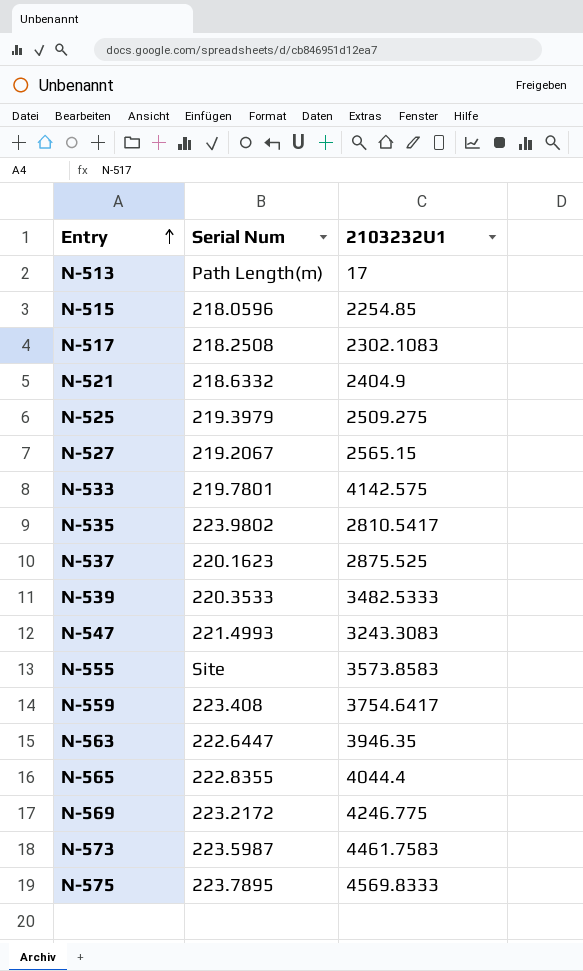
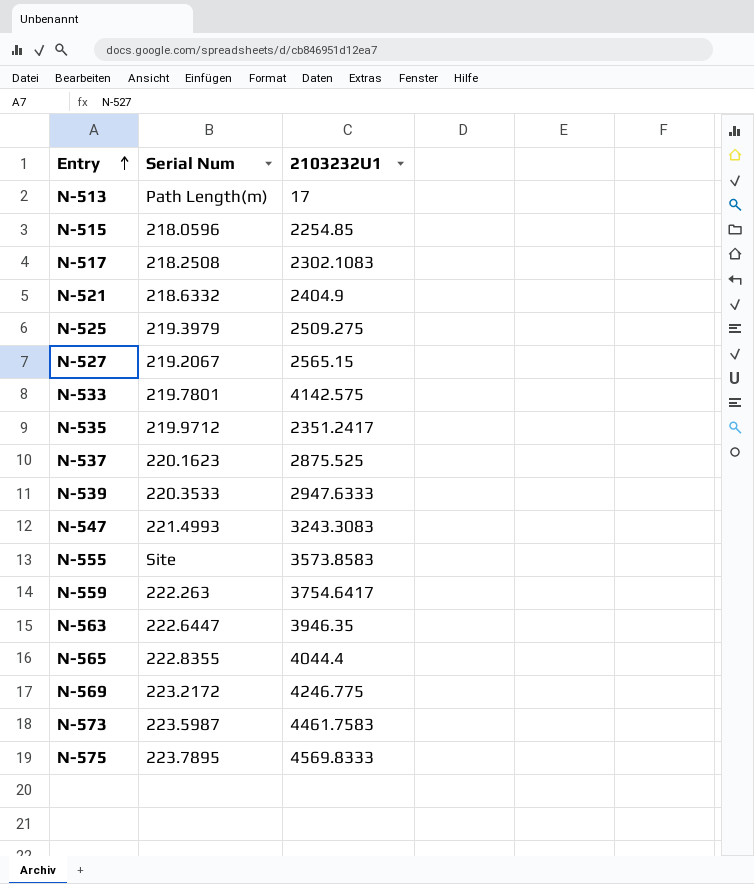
N-535 | Serial Num: 223.9802 -> 219.9712
N-535 | 2103232U1: 2810.5417 -> 2351.2417
N-539 | 2103232U1: 3482.5333 -> 2947.6333
N-559 | Serial Num: 223.408 -> 222.263

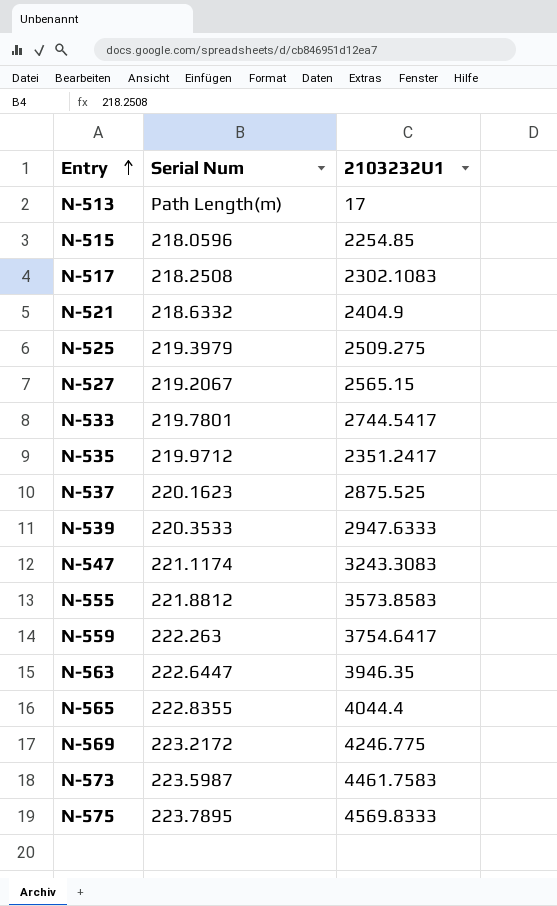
N-533 | 2103232U1: 4142.575 -> 2744.5417
N-547 | Serial Num: 221.4993 -> 221.1174
N-555 | Serial Num: Site -> 221.8812

